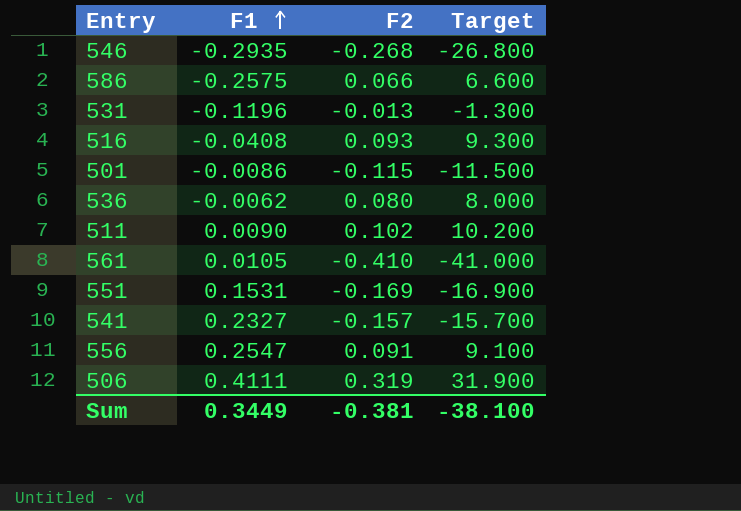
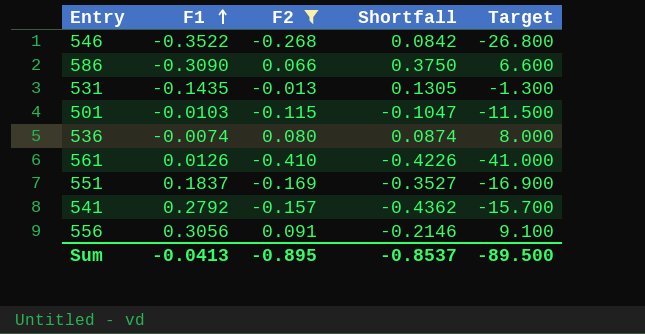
filter: none -> F2 <= 0.091
column Shortfall | formula: none -> [F2] - [F1]
546 | F1: -0.2935 -> -0.3522
586 | F1: -0.2575 -> -0.3090
531 | F1: -0.1196 -> -0.1435
501 | F1: -0.0086 -> -0.0103
536 | F1: -0.0062 -> -0.0074
561 | F1: 0.0105 -> 0.0126
551 | F1: 0.1531 -> 0.1837
541 | F1: 0.2327 -> 0.2792
556 | F1: 0.2547 -> 0.3056
Sum | F1: 0.3449 -> -0.0413
Sum | F2: -0.381 -> -0.895
Sum | Target: -38.100 -> -89.500

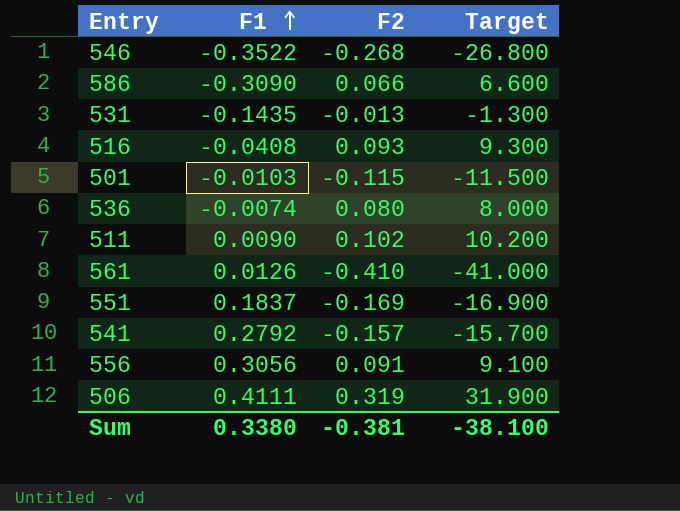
filter: F2 <= 0.091 -> none
column Shortfall | formula: [F2] - [F1] -> none
Sum | F1: -0.0413 -> 0.3380
Sum | F2: -0.895 -> -0.381
Sum | Target: -89.500 -> -38.100

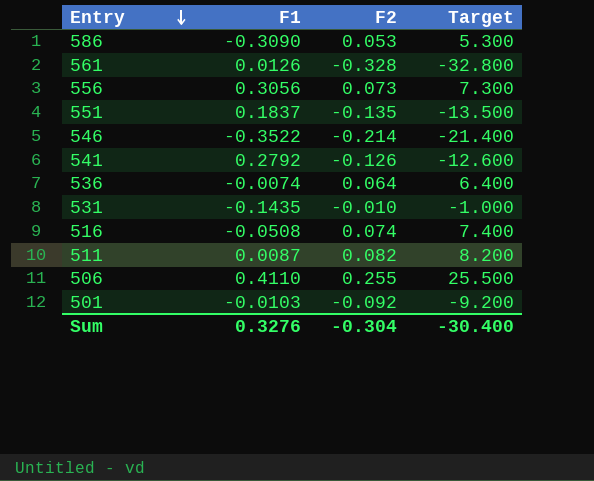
row order: F1 ascending -> Entry descending
586 | F2: 0.066 -> 0.053
586 | Target: 6.600 -> 5.300
561 | F2: -0.410 -> -0.328
561 | Target: -41.000 -> -32.800
556 | F2: 0.091 -> 0.073
556 | Target: 9.100 -> 7.300
551 | F2: -0.169 -> -0.135
551 | Target: -16.900 -> -13.500
546 | F2: -0.268 -> -0.214
546 | Target: -26.800 -> -21.400
541 | F2: -0.157 -> -0.126
541 | Target: -15.700 -> -12.600
536 | F2: 0.080 -> 0.064
536 | Target: 8.000 -> 6.400
531 | F2: -0.013 -> -0.010
531 | Target: -1.300 -> -1.000
516 | F1: -0.0408 -> -0.0508
516 | F2: 0.093 -> 0.074
516 | Target: 9.300 -> 7.400
511 | F1: 0.0090 -> 0.0087
511 | F2: 0.102 -> 0.082
511 | Target: 10.200 -> 8.200
506 | F1: 0.4111 -> 0.4110
506 | F2: 0.319 -> 0.255
506 | Target: 31.900 -> 25.500
501 | F2: -0.115 -> -0.092
501 | Target: -11.500 -> -9.200
Sum | F1: 0.3380 -> 0.3276
Sum | F2: -0.381 -> -0.304
Sum | Target: -38.100 -> -30.400

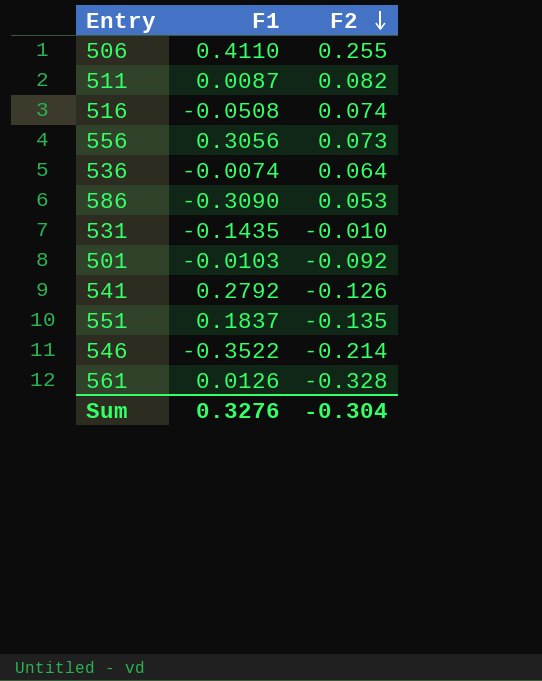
row order: Entry descending -> F2 descending
column Target | formula: [F2] * 100 -> none

